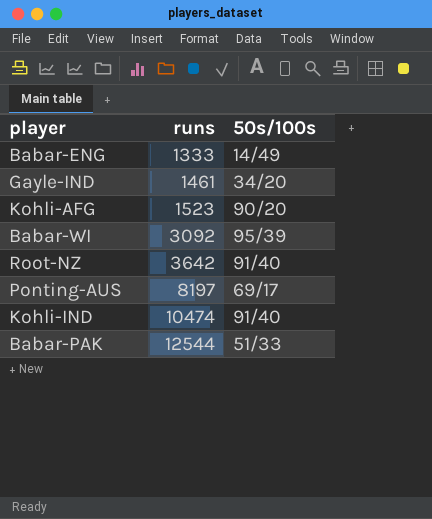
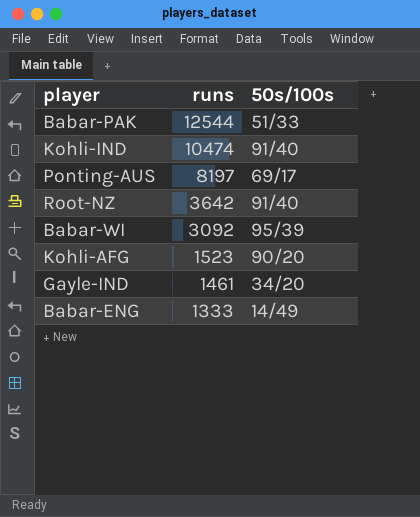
row order: runs ascending -> runs descending

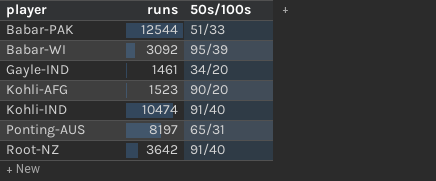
row order: runs descending -> player ascending
row Babar-ENG: 1333 | 14/49 -> none
Ponting-AUS | 50s/100s: 69/17 -> 65/31

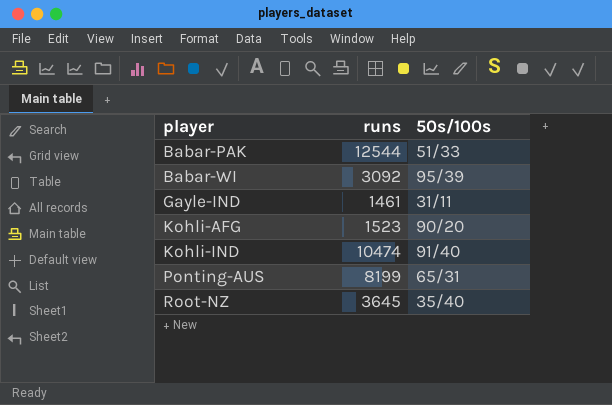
Gayle-IND | 50s/100s: 34/20 -> 31/11
Ponting-AUS | runs: 8197 -> 8199
Root-NZ | runs: 3642 -> 3645
Root-NZ | 50s/100s: 91/40 -> 35/40

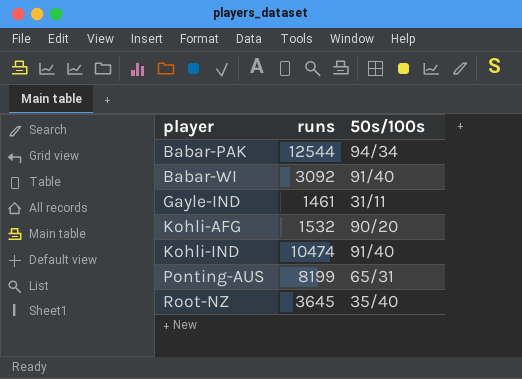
Babar-PAK | 50s/100s: 51/33 -> 94/34
Babar-WI | 50s/100s: 95/39 -> 91/40
Kohli-AFG | runs: 1523 -> 1532

